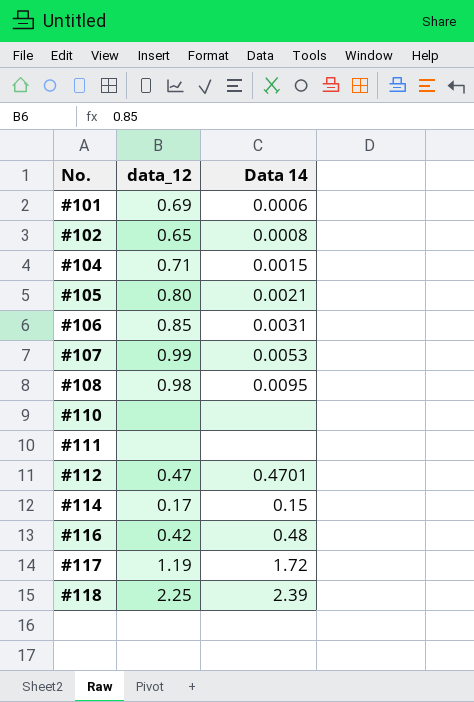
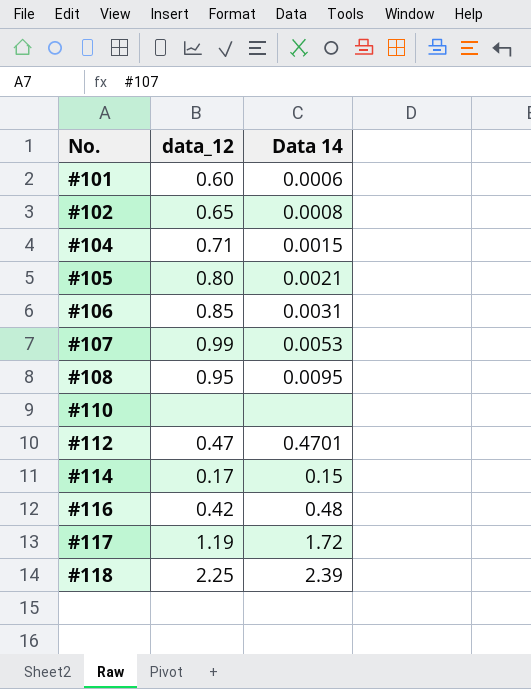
row #111: none | none -> none
#101 | data_12: 0.69 -> 0.60
#108 | data_12: 0.98 -> 0.95

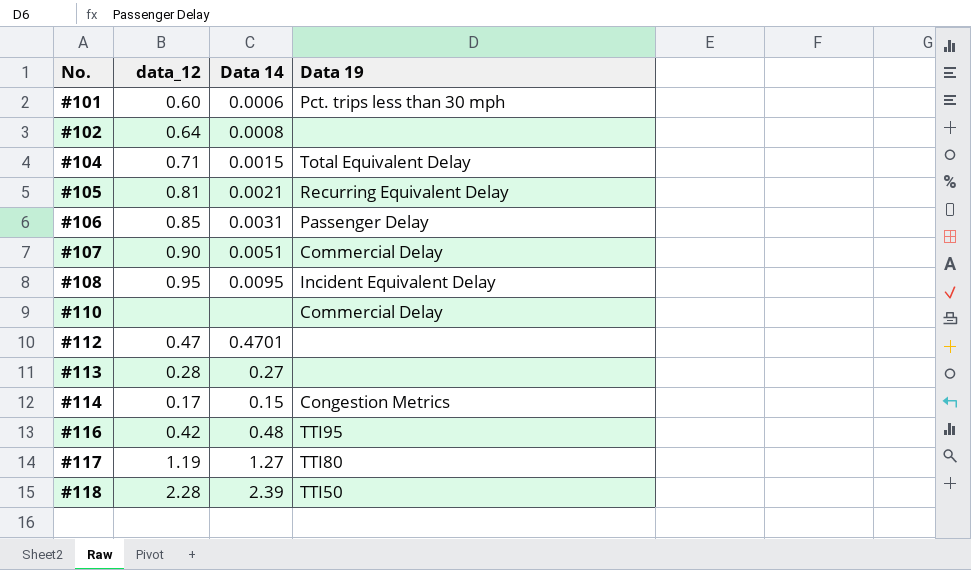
column Data 19 | position: none -> 4
#102 | data_12: 0.65 -> 0.64
#105 | data_12: 0.80 -> 0.81
#107 | data_12: 0.99 -> 0.90
#107 | Data 14: 0.0053 -> 0.0051
row #113: none -> 0.28 | 0.27 | none
#117 | Data 14: 1.72 -> 1.27
#118 | data_12: 2.25 -> 2.28

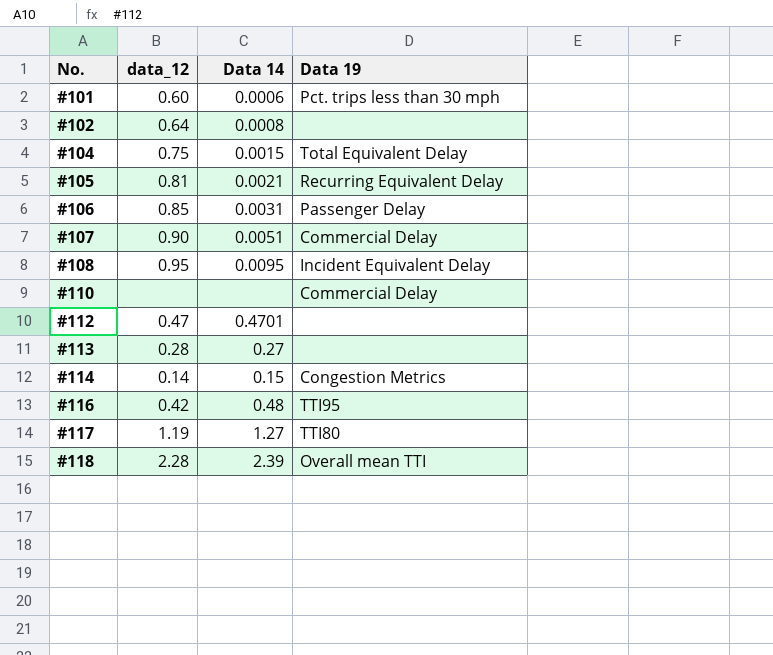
#104 | data_12: 0.71 -> 0.75
#114 | data_12: 0.17 -> 0.14
#118 | Data 19: TTI50 -> Overall mean TTI

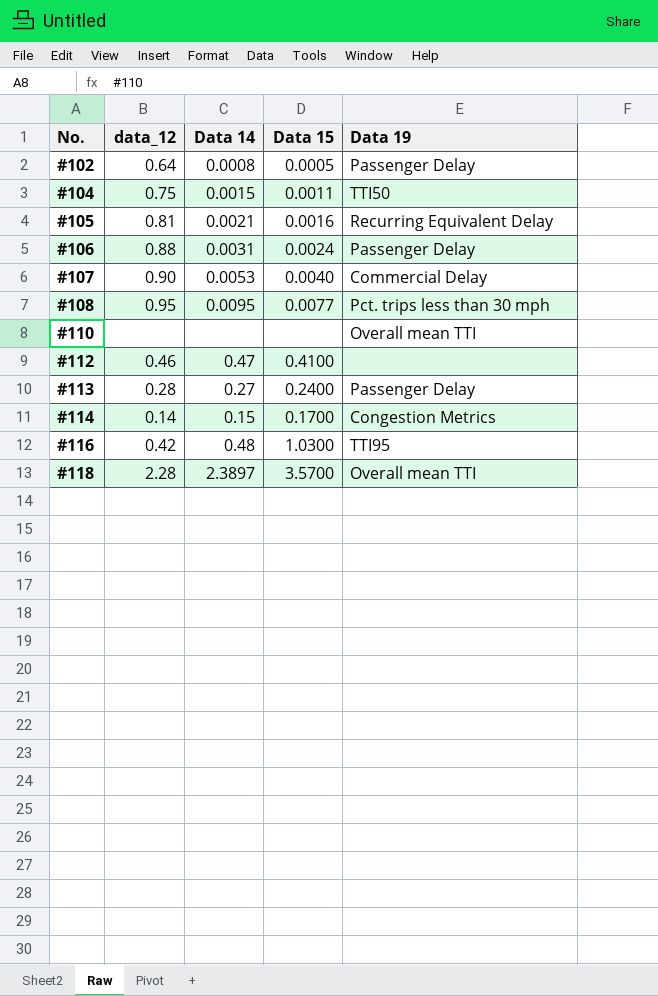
column Data 15 | position: none -> 4
row #101: 0.60 | 0.0006 | Pct. trips less than 30 mph -> none
row #117: 1.19 | 1.27 | TTI80 -> none
#102 | Data 19: none -> Passenger Delay
#104 | Data 19: Total Equivalent Delay -> TTI50
#106 | data_12: 0.85 -> 0.88
#107 | Data 14: 0.0051 -> 0.0053
#108 | Data 19: Incident Equivalent Delay -> Pct. trips less than 30 mph
#110 | Data 19: Commercial Delay -> Overall mean TTI
#112 | data_12: 0.47 -> 0.46
#112 | Data 14: 0.4701 -> 0.47
#113 | Data 19: none -> Passenger Delay
#118 | Data 14: 2.39 -> 2.3897

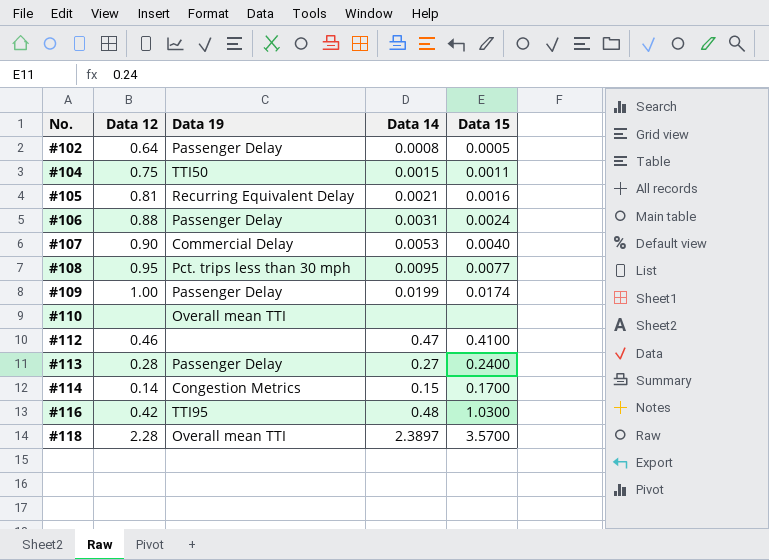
column name: data_12 -> Data 12
column Data 19 | position: 5 -> 3
row #109: none -> 1.00 | Passenger Delay | 0.0199 | 0.0174

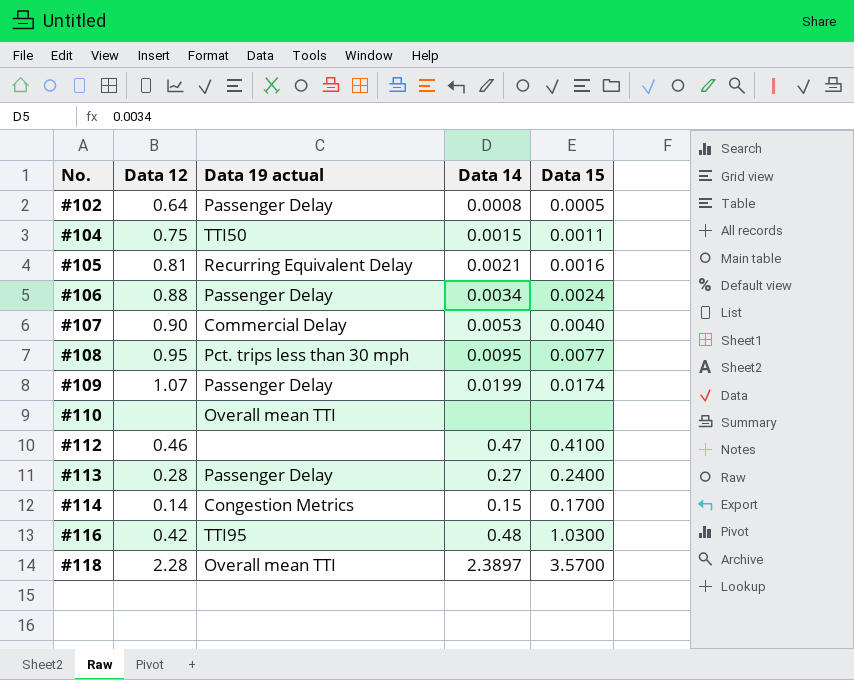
column name: Data 19 -> Data 19 actual
#106 | Data 14: 0.0031 -> 0.0034
#109 | Data 12: 1.00 -> 1.07

